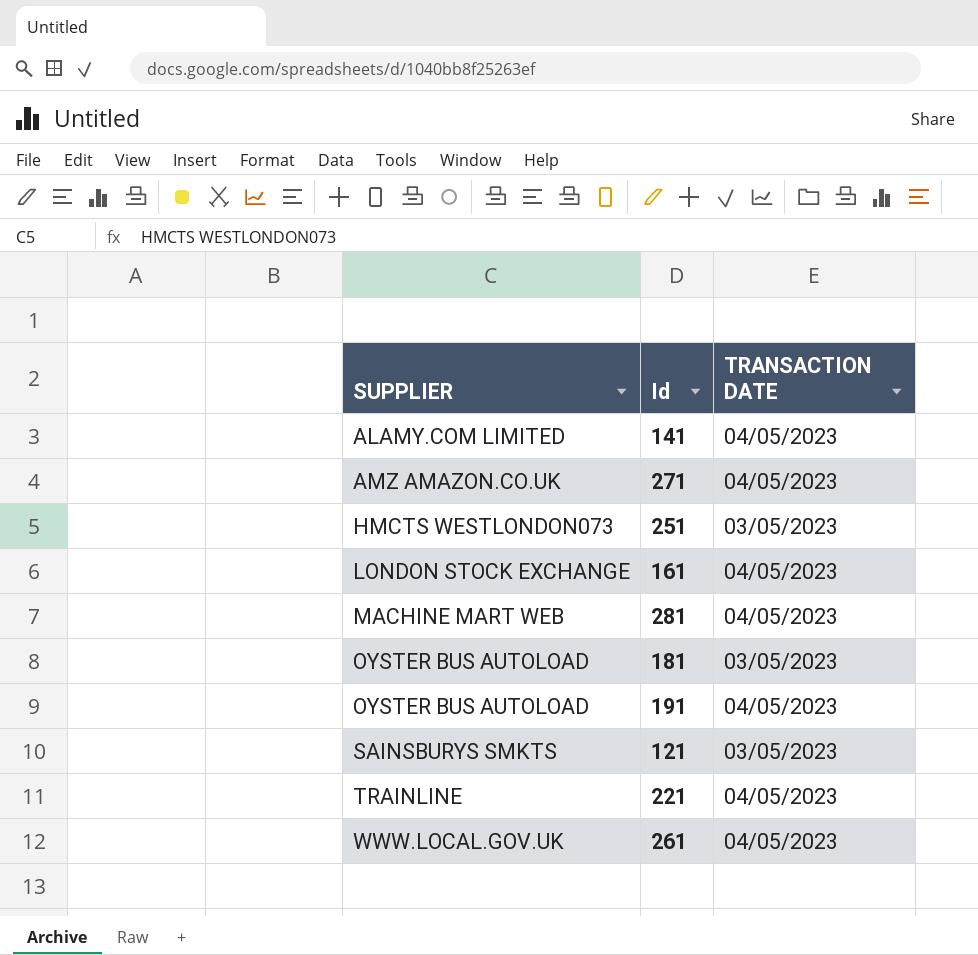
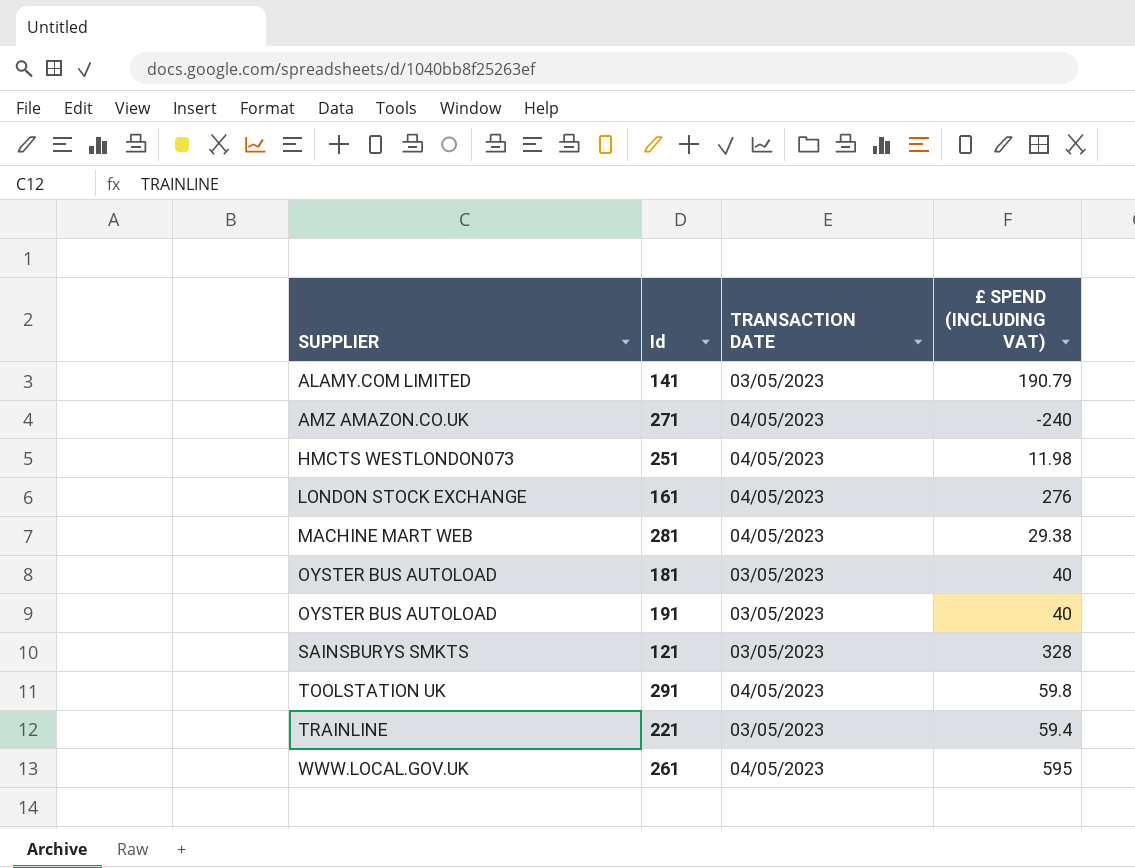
column £ SPEND (INCLUDING VAT) | position: none -> 4
141 | TRANSACTION DATE: 04/05/2023 -> 03/05/2023
251 | TRANSACTION DATE: 03/05/2023 -> 04/05/2023
191 | TRANSACTION DATE: 04/05/2023 -> 03/05/2023
row 291: none -> TOOLSTATION UK | 04/05/2023 | 59.8
221 | TRANSACTION DATE: 04/05/2023 -> 03/05/2023

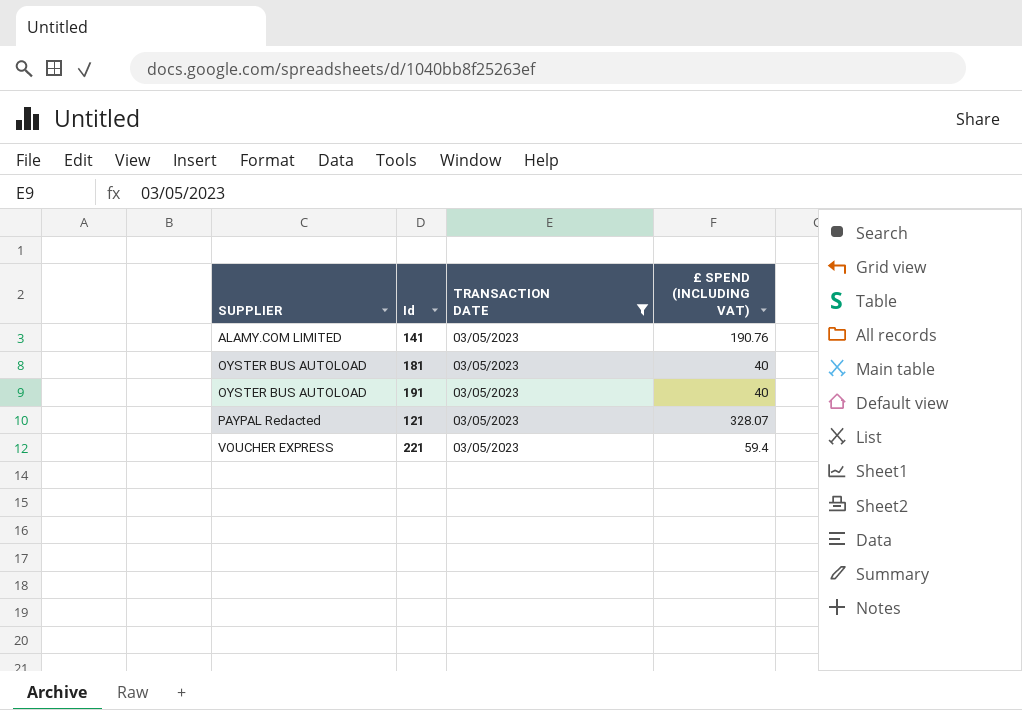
filter: none -> TRANSACTION DATE = 03/05/2023
141 | £ SPEND (INCLUDING VAT): 190.79 -> 190.76
121 | SUPPLIER: SAINSBURYS SMKTS -> PAYPAL Redacted
121 | £ SPEND (INCLUDING VAT): 328 -> 328.07
221 | SUPPLIER: TRAINLINE -> VOUCHER EXPRESS

